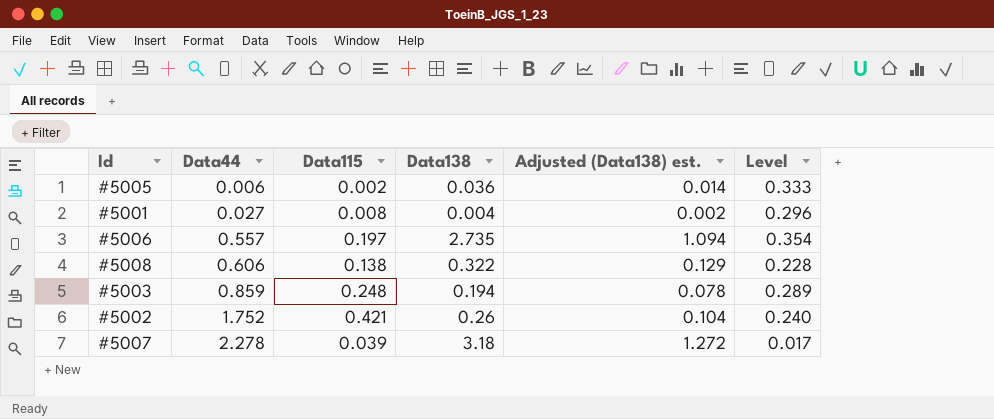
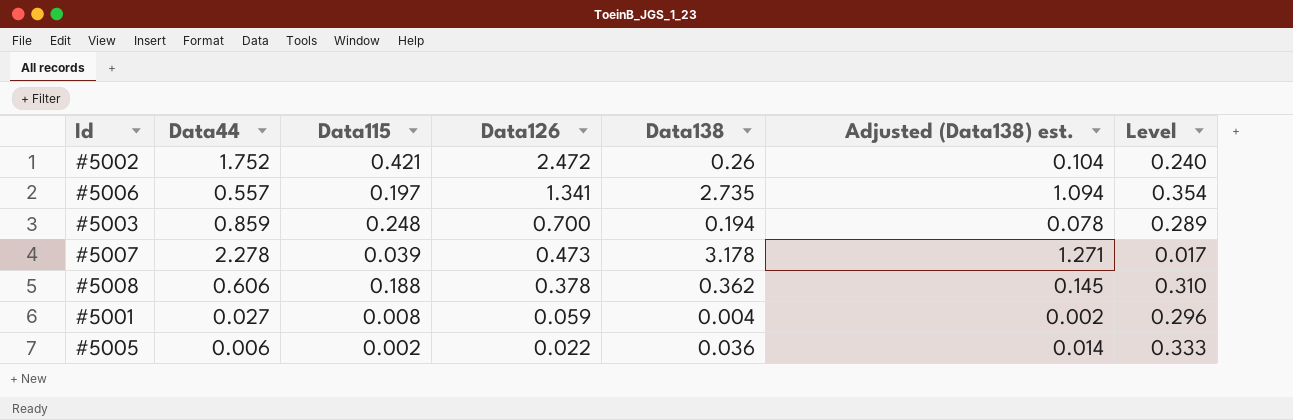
row order: Data44 ascending -> Data126 descending
column Data126 | position: none -> 4
#5007 | Data138: 3.18 -> 3.178
#5007 | Adjusted (Data138) est.: 1.272 -> 1.271
#5008 | Data115: 0.138 -> 0.188
#5008 | Data138: 0.322 -> 0.362
#5008 | Adjusted (Data138) est.: 0.129 -> 0.145
#5008 | Level: 0.228 -> 0.310

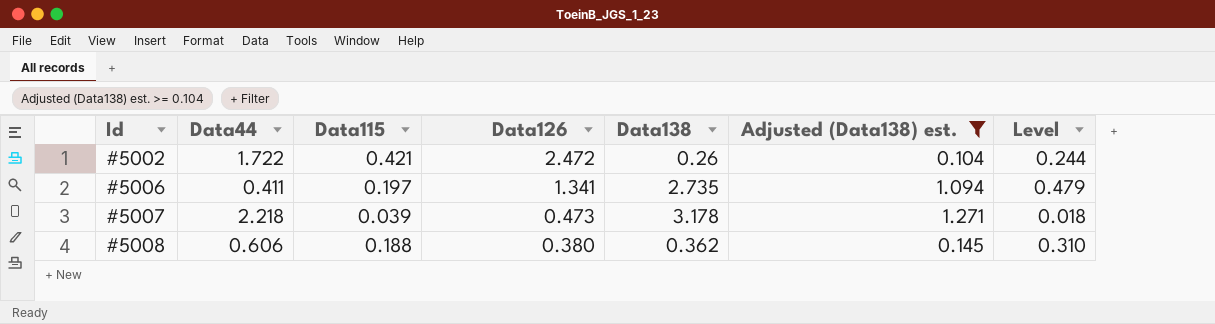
filter: none -> Adjusted (Data138) est. >= 0.104
#5002 | Data44: 1.752 -> 1.722
#5002 | Level: 0.240 -> 0.244
#5006 | Data44: 0.557 -> 0.411
#5006 | Level: 0.354 -> 0.479
#5007 | Data44: 2.278 -> 2.218
#5007 | Level: 0.017 -> 0.018
#5008 | Data126: 0.378 -> 0.380

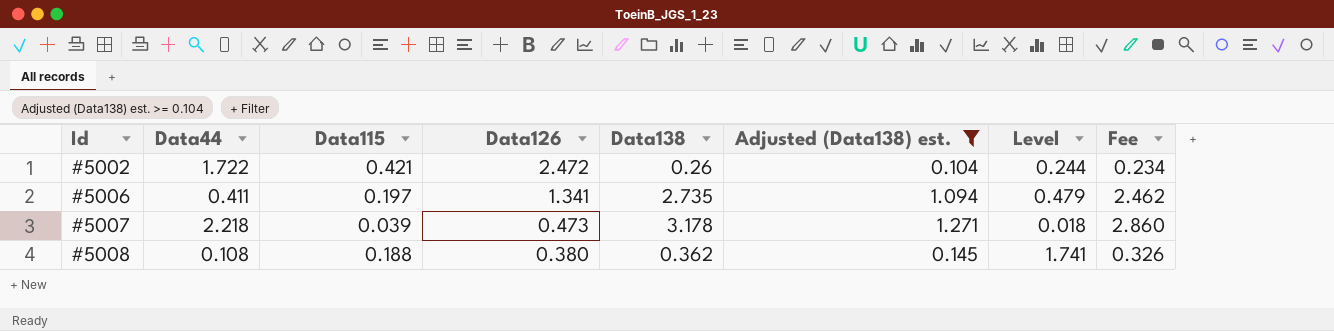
column Fee | formula: none -> [Data138] * 0.9
#5008 | Data44: 0.606 -> 0.108
#5008 | Level: 0.310 -> 1.741

